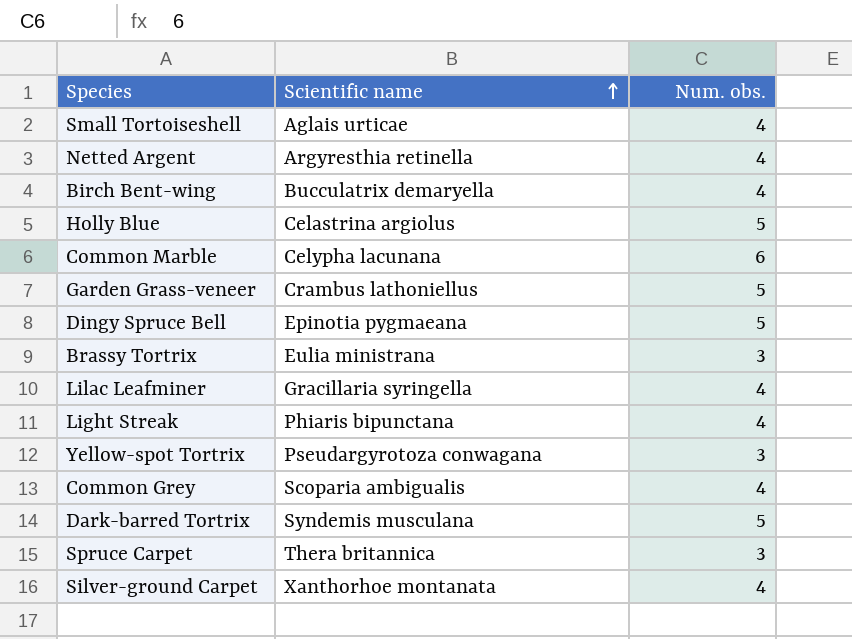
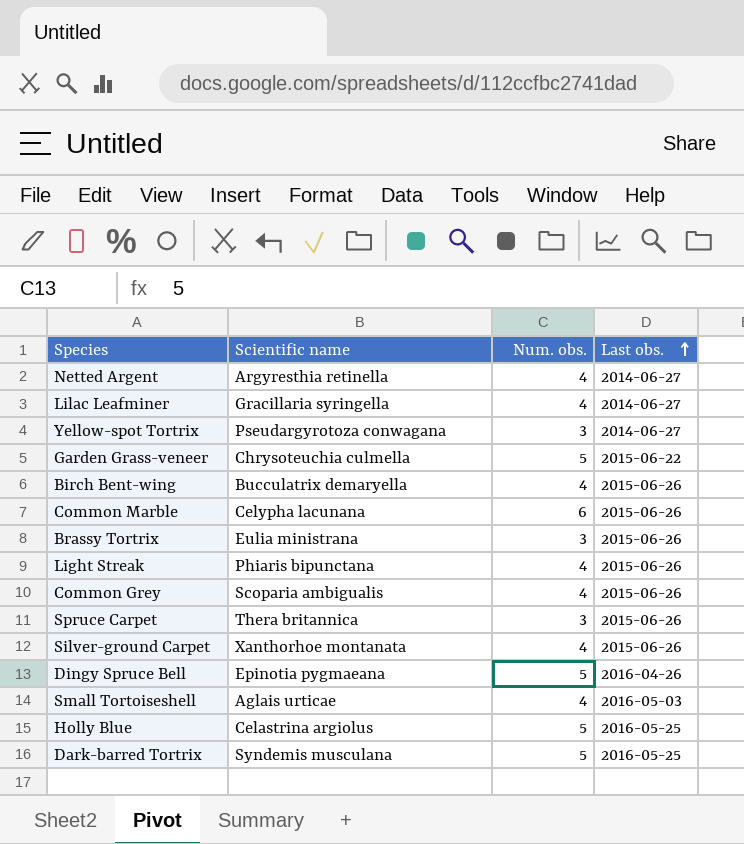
row order: Scientific name ascending -> Last obs. ascending
column Last obs. | position: none -> 4
Garden Grass-veneer | Scientific name: Crambus lathoniellus -> Chrysoteuchia culmella

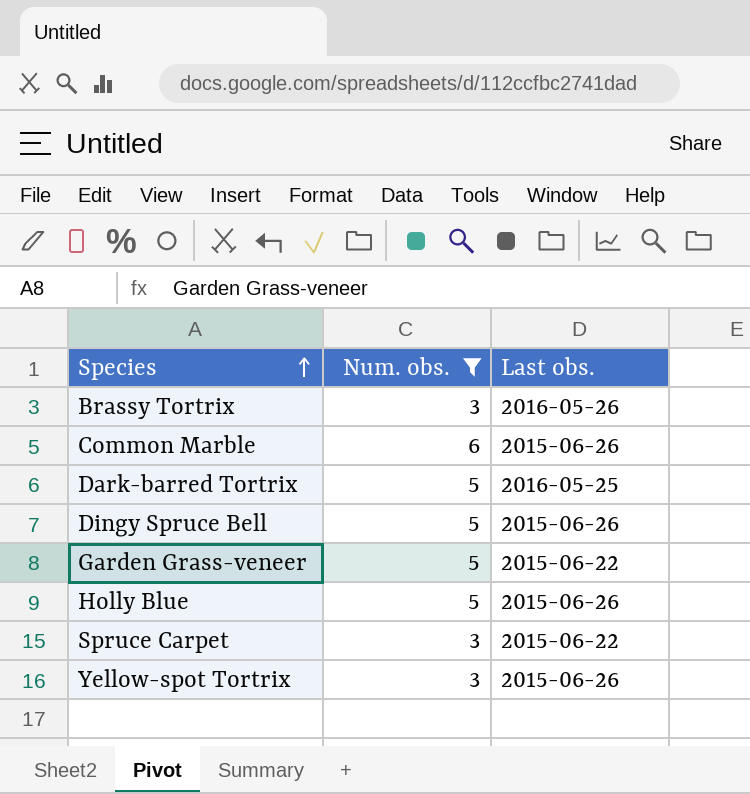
filter: none -> Num. obs. != 4
row order: Last obs. ascending -> Species ascending
column Scientific name | position: 2 -> none
Brassy Tortrix | Last obs.: 2015-06-26 -> 2016-05-26
Dingy Spruce Bell | Last obs.: 2016-04-26 -> 2015-06-26
Holly Blue | Last obs.: 2016-05-25 -> 2015-06-26
Spruce Carpet | Last obs.: 2015-06-26 -> 2015-06-22
Yellow-spot Tortrix | Last obs.: 2014-06-27 -> 2015-06-26

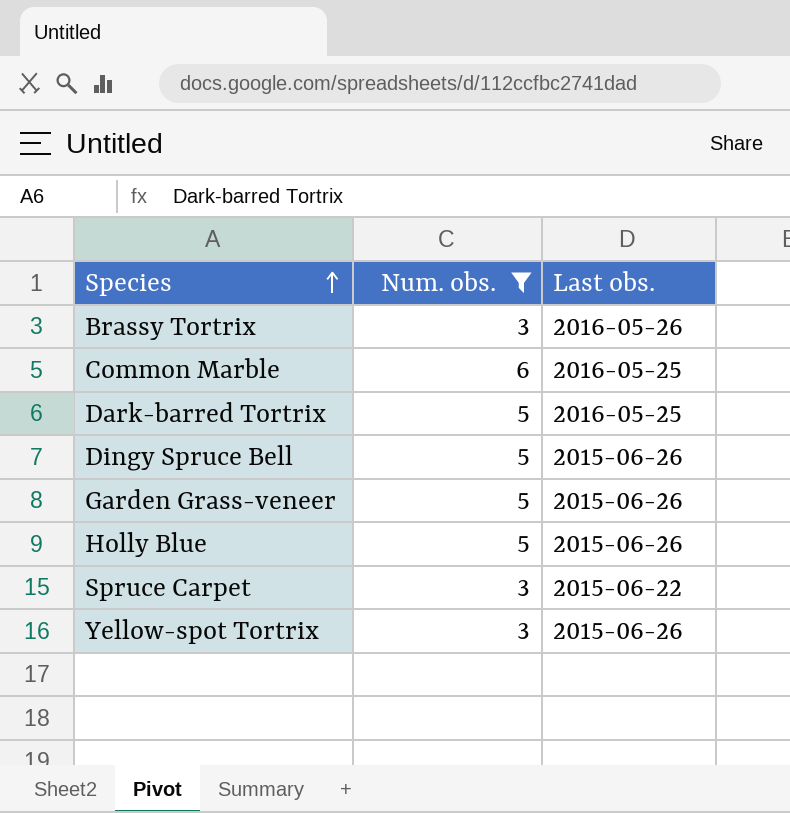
Common Marble | Last obs.: 2015-06-26 -> 2016-05-25
Garden Grass-veneer | Last obs.: 2015-06-22 -> 2015-06-26

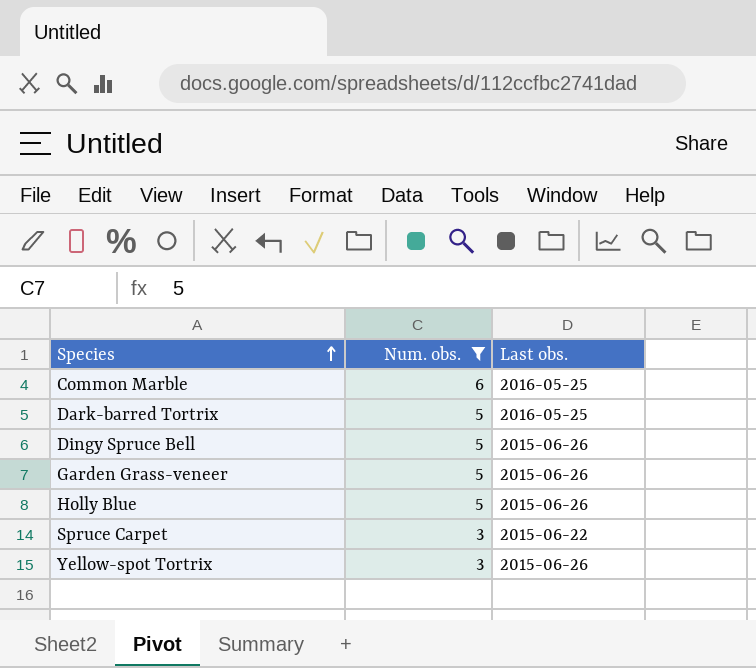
row Brassy Tortrix: 3 | 2016-05-26 -> none

